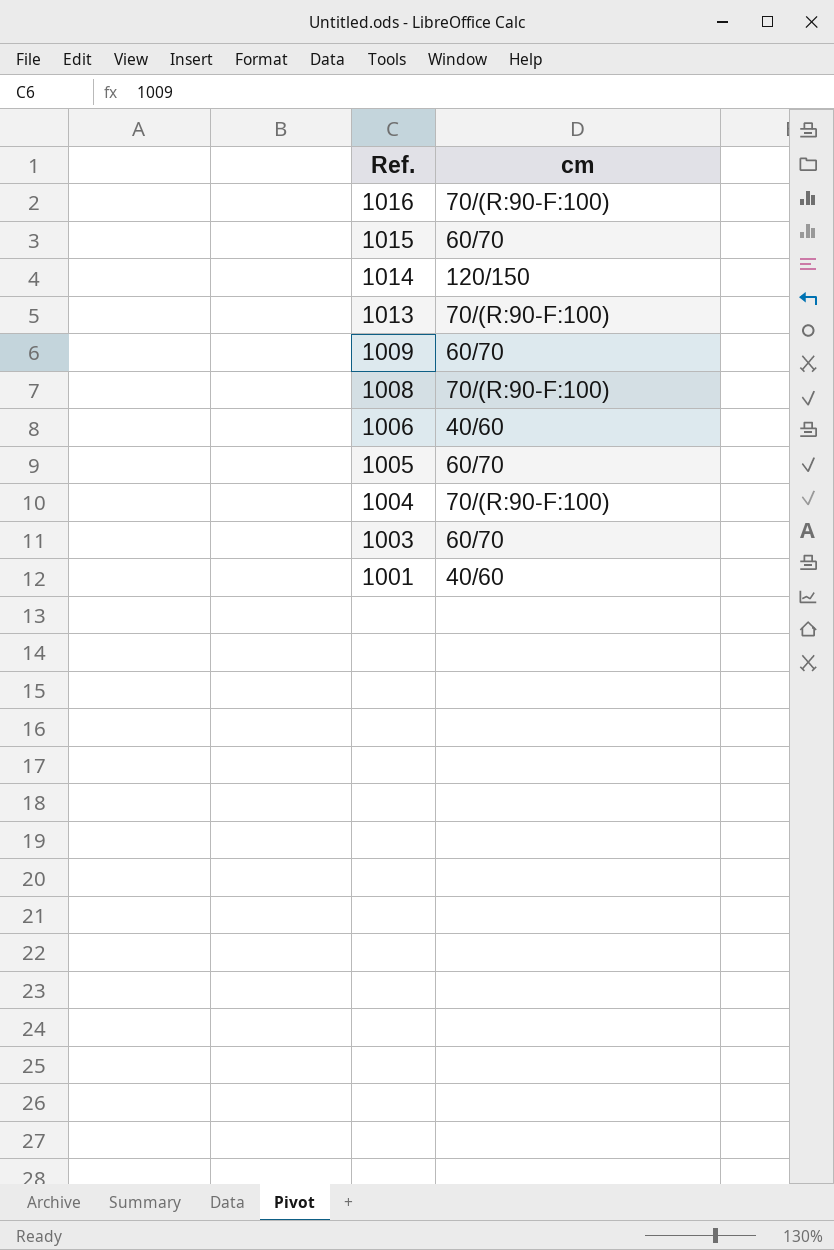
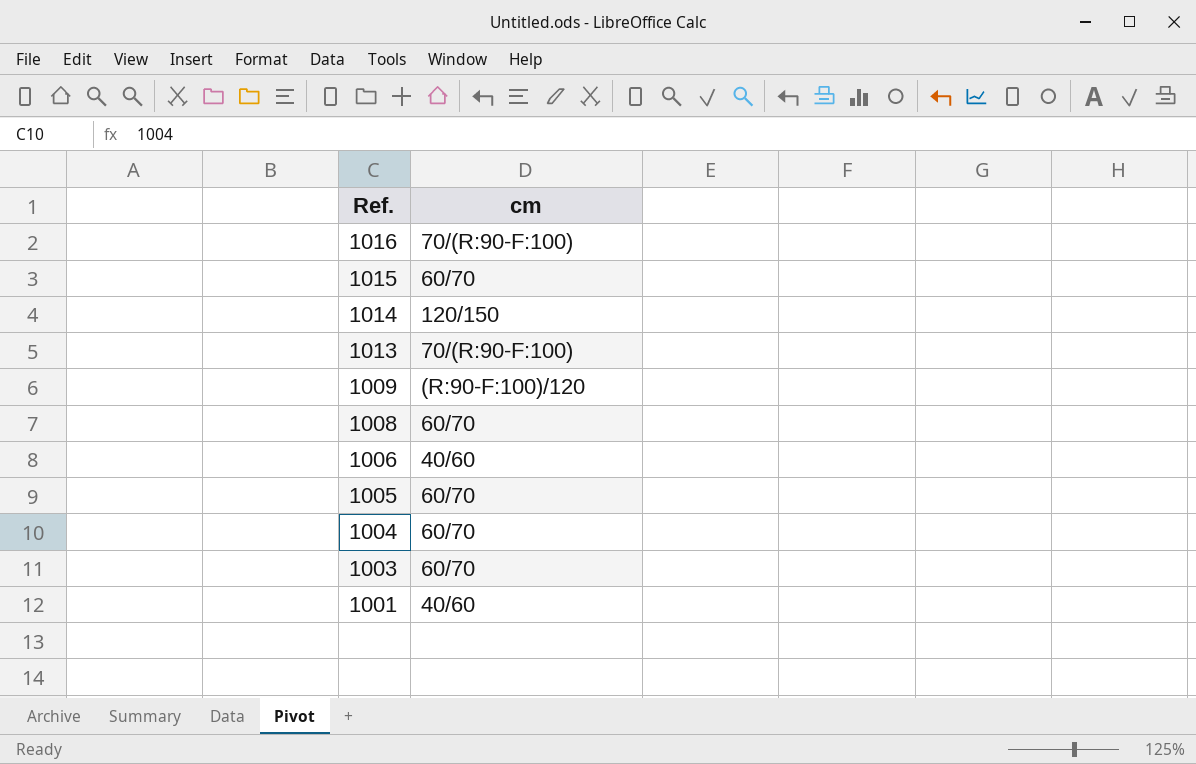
1009 | cm: 60/70 -> (R:90-F:100)/120
1008 | cm: 70/(R:90-F:100) -> 60/70
1004 | cm: 70/(R:90-F:100) -> 60/70

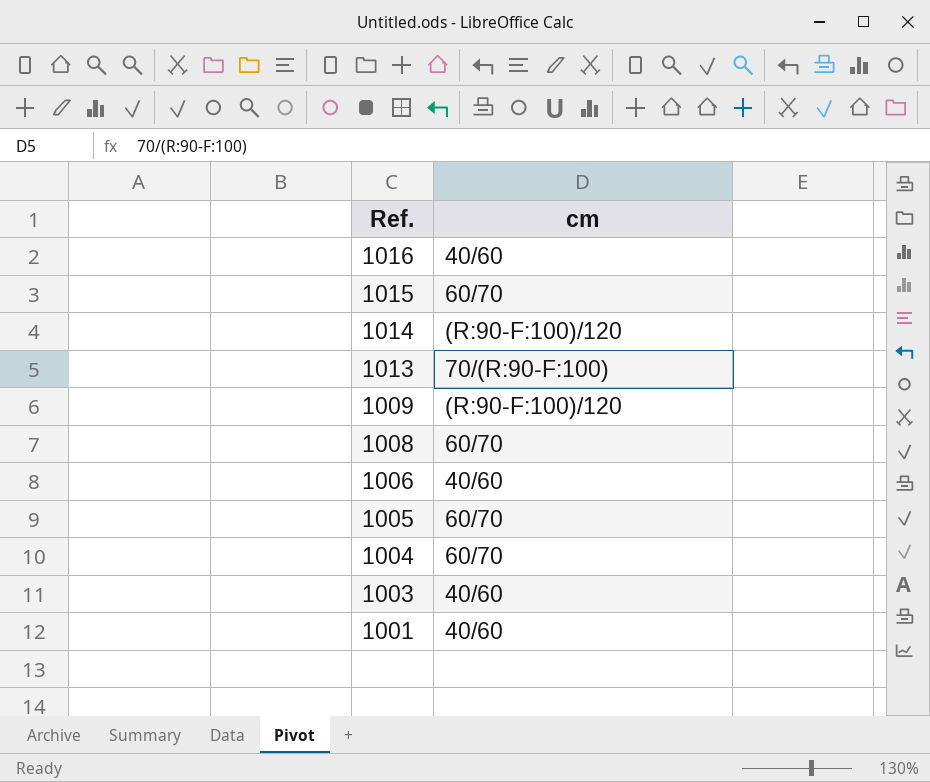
1016 | cm: 70/(R:90-F:100) -> 40/60
1014 | cm: 120/150 -> (R:90-F:100)/120
1003 | cm: 60/70 -> 40/60

